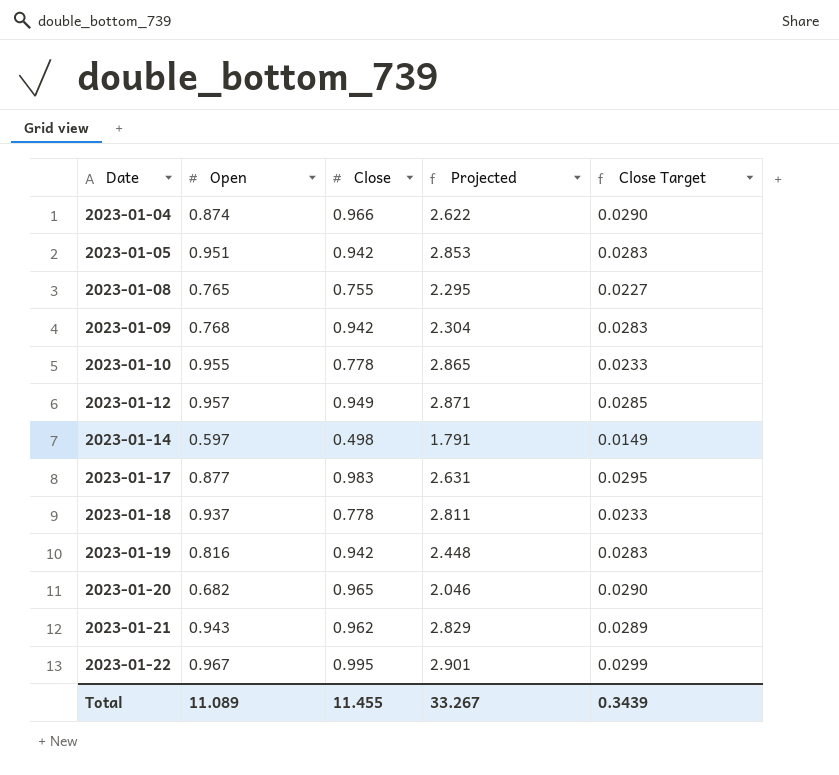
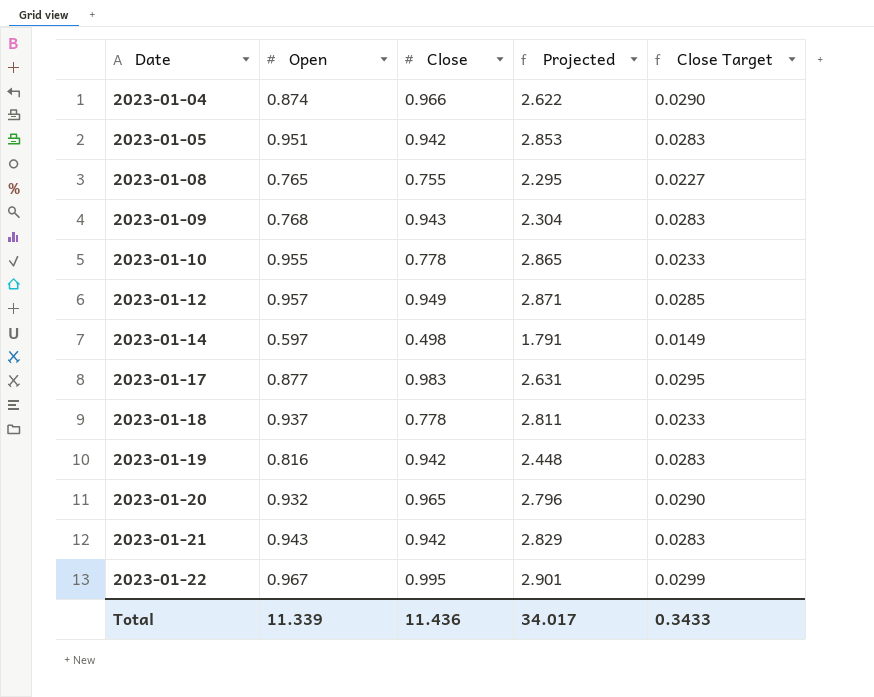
2023-01-09 | Close: 0.942 -> 0.943
2023-01-20 | Open: 0.682 -> 0.932
2023-01-20 | Projected: 2.046 -> 2.796
2023-01-21 | Close: 0.962 -> 0.942
2023-01-21 | Close Target: 0.0289 -> 0.0283
Total | Open: 11.089 -> 11.339
Total | Close: 11.455 -> 11.436
Total | Projected: 33.267 -> 34.017
Total | Close Target: 0.3439 -> 0.3433

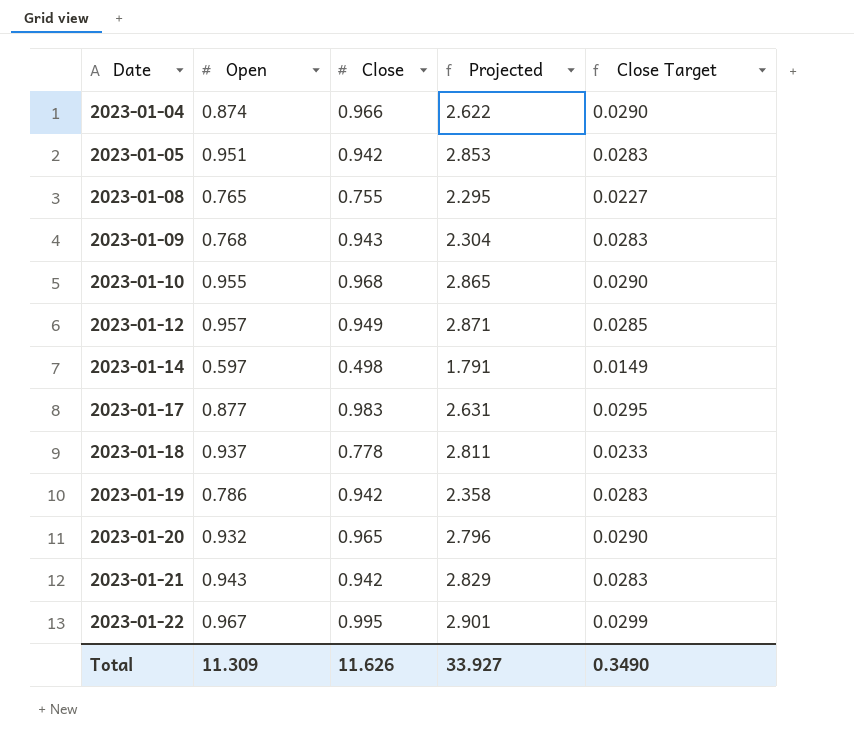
2023-01-10 | Close: 0.778 -> 0.968
2023-01-10 | Close Target: 0.0233 -> 0.0290
2023-01-19 | Open: 0.816 -> 0.786
2023-01-19 | Projected: 2.448 -> 2.358
Total | Open: 11.339 -> 11.309
Total | Close: 11.436 -> 11.626
Total | Projected: 34.017 -> 33.927
Total | Close Target: 0.3433 -> 0.3490

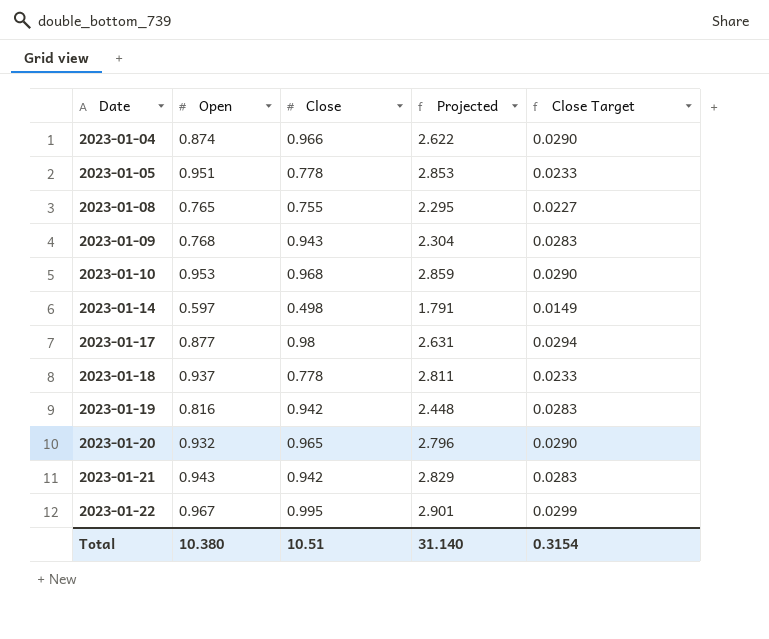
row 2023-01-12: 0.957 | 0.949 | 2.871 | 0.0285 -> none
2023-01-05 | Close: 0.942 -> 0.778
2023-01-05 | Close Target: 0.0283 -> 0.0233
2023-01-10 | Open: 0.955 -> 0.953
2023-01-10 | Projected: 2.865 -> 2.859
2023-01-17 | Close: 0.983 -> 0.98
2023-01-17 | Close Target: 0.0295 -> 0.0294
2023-01-19 | Open: 0.786 -> 0.816
2023-01-19 | Projected: 2.358 -> 2.448
Total | Open: 11.309 -> 10.380
Total | Close: 11.626 -> 10.51
Total | Projected: 33.927 -> 31.140
Total | Close Target: 0.3490 -> 0.3154

